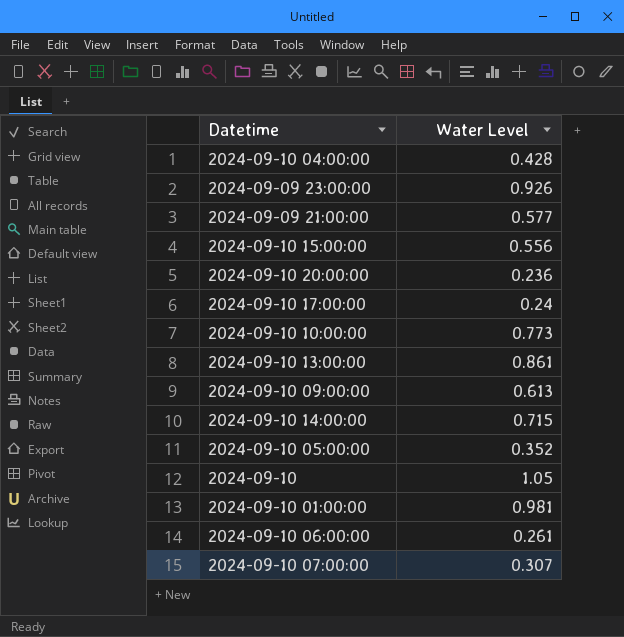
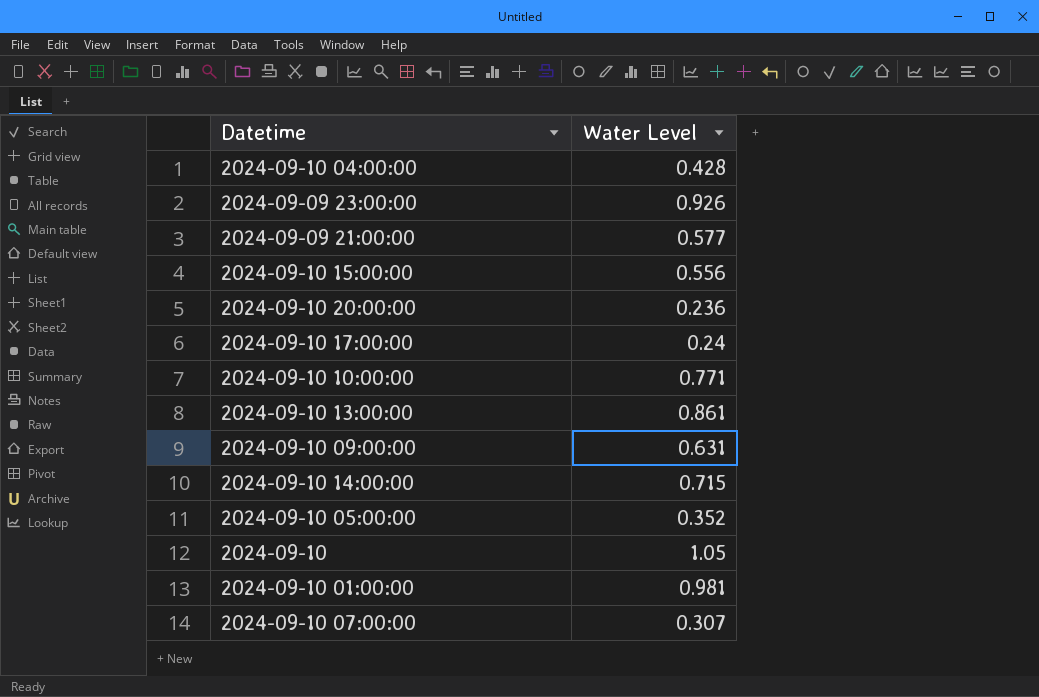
row 2024-09-10 06:00:00: 0.261 -> none
2024-09-10 10:00:00 | Water Level: 0.773 -> 0.771
2024-09-10 09:00:00 | Water Level: 0.613 -> 0.631

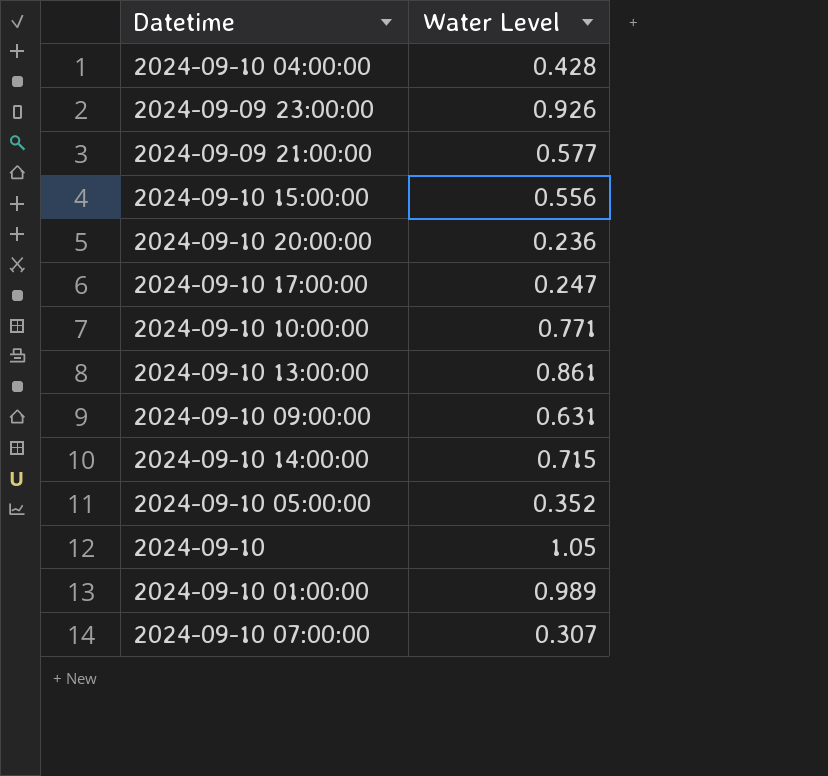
2024-09-10 17:00:00 | Water Level: 0.24 -> 0.247
2024-09-10 01:00:00 | Water Level: 0.981 -> 0.989

